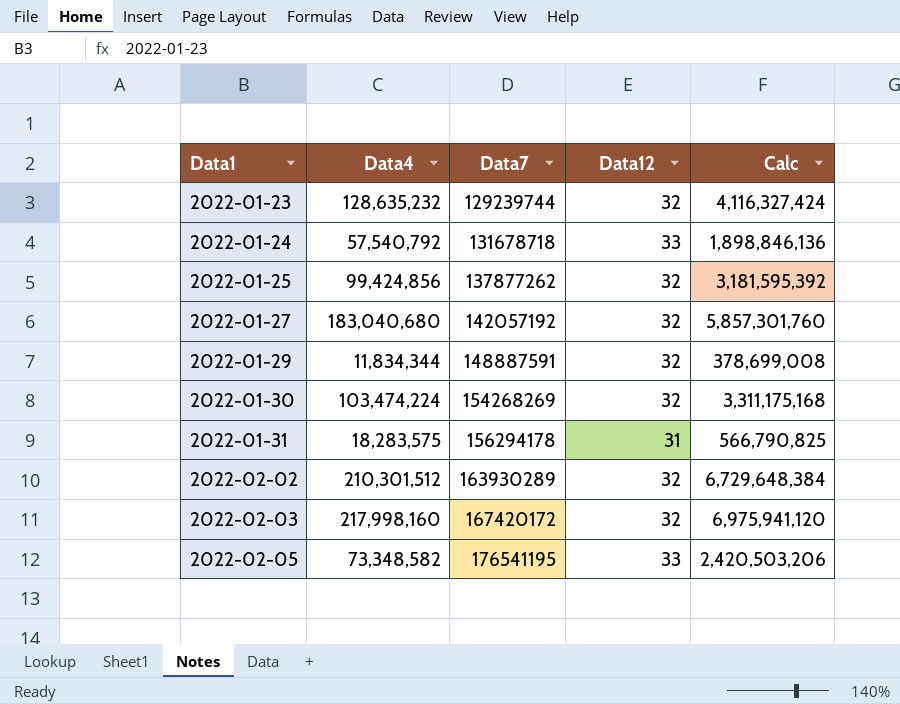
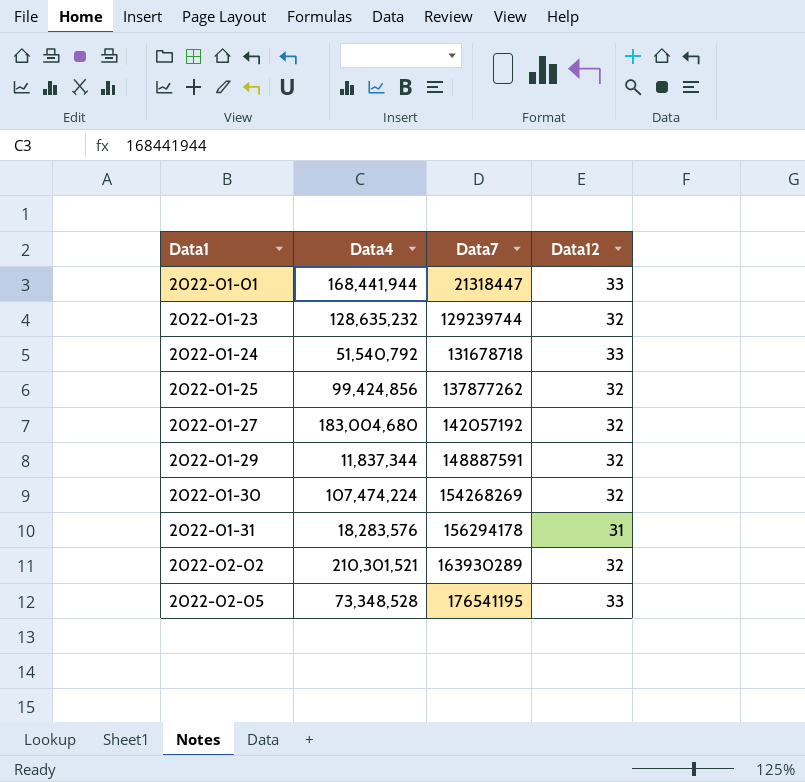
column Calc | formula: [Data4] * [Data12] -> none
row 2022-02-03: 217,998,160 | 167420172 | 32 | 6,975,941,120 -> none
row 2022-01-01: none -> 168,441,944 | 21318447 | 33
2022-01-24 | Data4: 57,540,792 -> 51,540,792
2022-01-27 | Data4: 183,040,680 -> 183,004,680
2022-01-29 | Data4: 11,834,344 -> 11,837,344
2022-01-30 | Data4: 103,474,224 -> 107,474,224
2022-01-31 | Data4: 18,283,575 -> 18,283,576
2022-02-02 | Data4: 210,301,512 -> 210,301,521
2022-02-05 | Data4: 73,348,582 -> 73,348,528

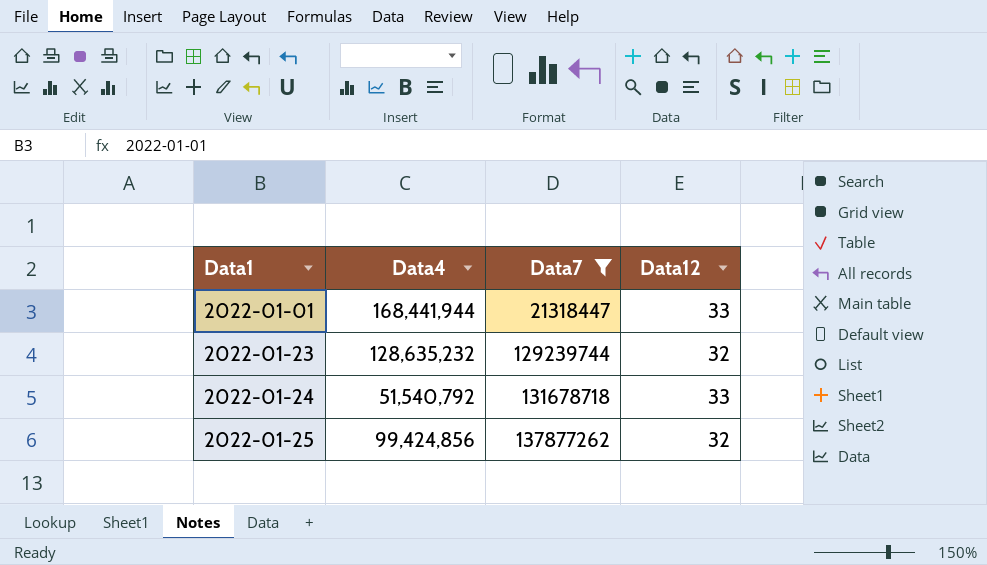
filter: none -> Data7 <= 137877262

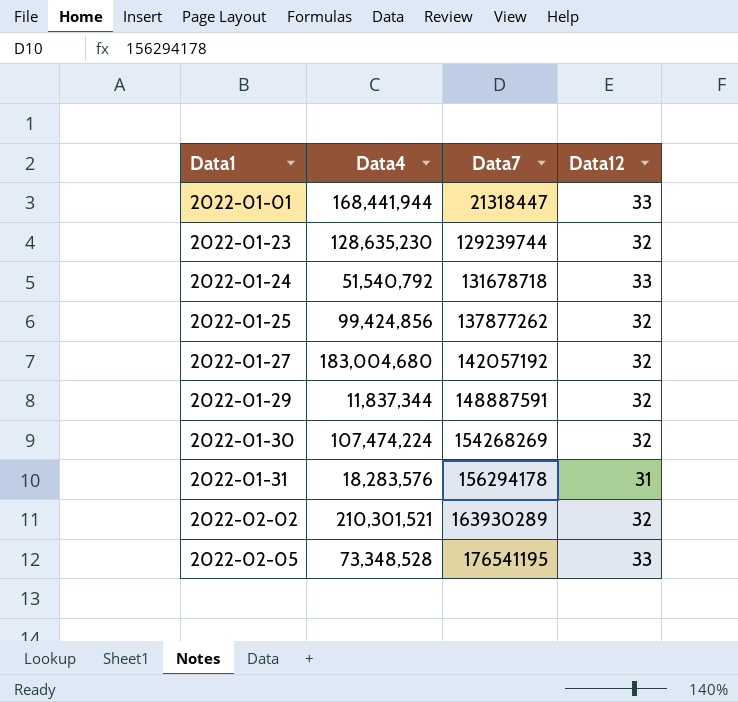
filter: Data7 <= 137877262 -> none
2022-01-23 | Data4: 128,635,232 -> 128,635,230

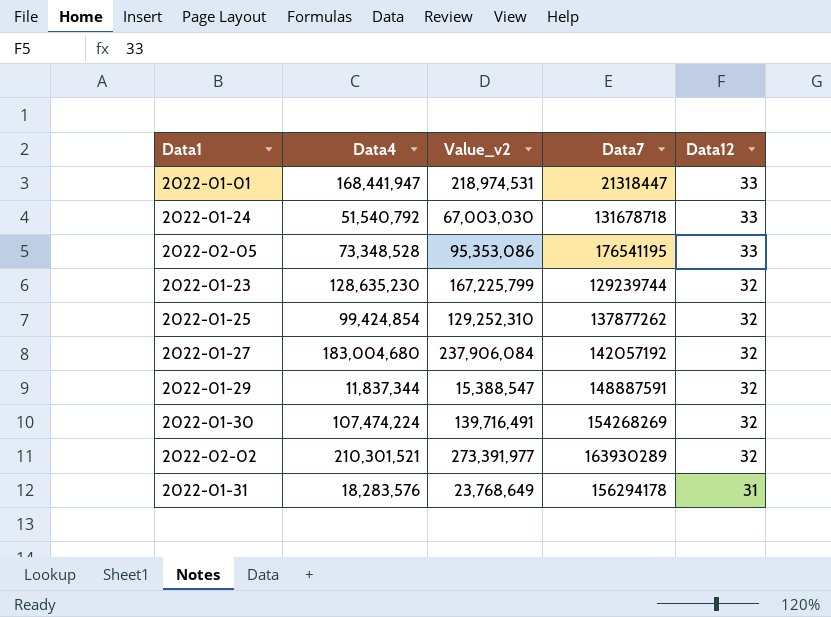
row order: Data1 ascending -> Data12 descending
column Value_v2 | formula: none -> [Data4] * 1.3
2022-01-01 | Data4: 168,441,944 -> 168,441,947
2022-01-25 | Data4: 99,424,856 -> 99,424,854

